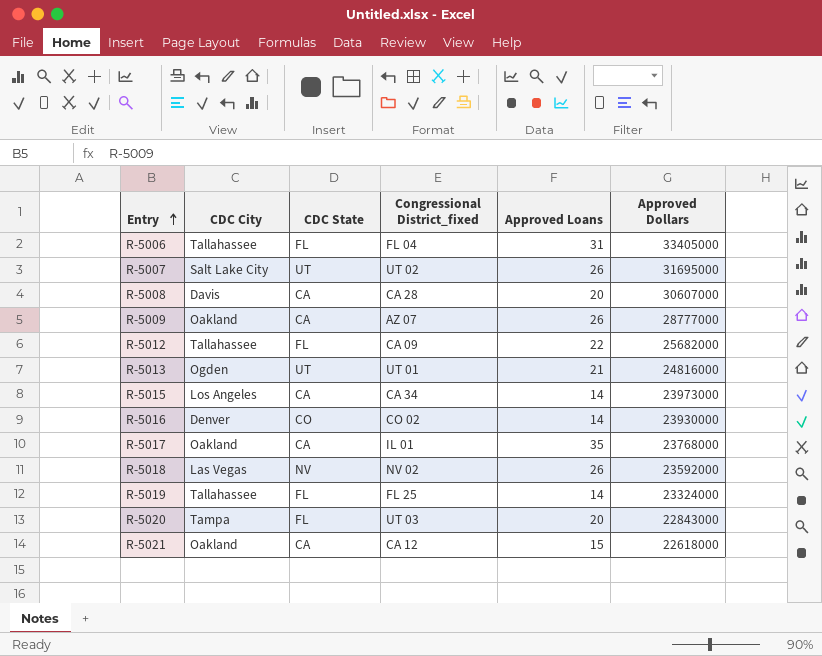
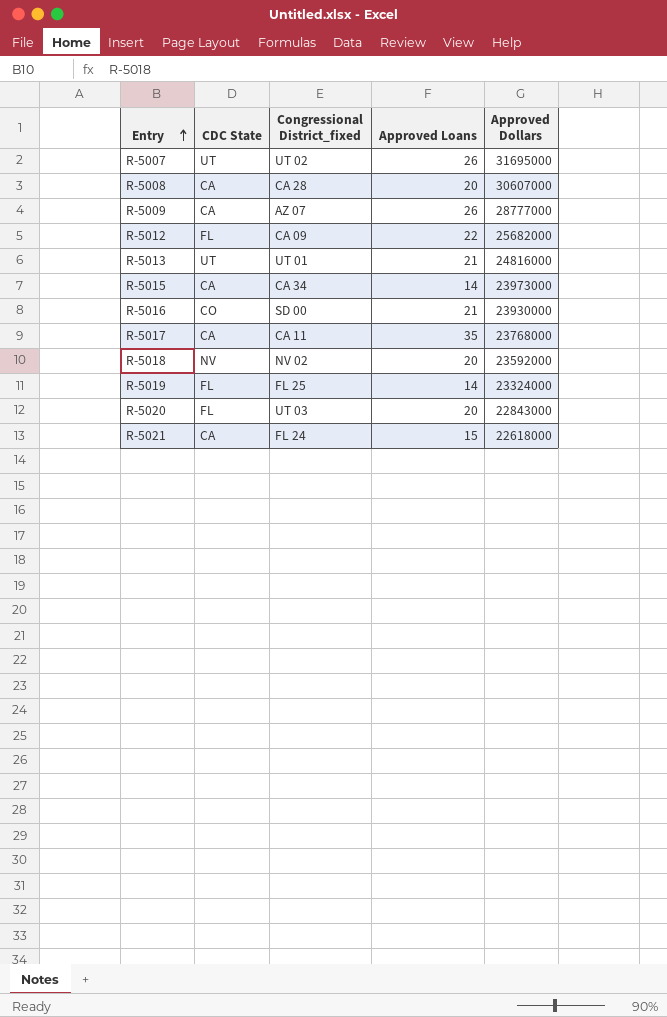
column CDC City | position: 2 -> none
row R-5006: Tallahassee | FL | FL 04 | 31 | 33405000 -> none
R-5016 | Congressional District_fixed: CO 02 -> SD 00
R-5016 | Approved Loans: 14 -> 21
R-5017 | Congressional District_fixed: IL 01 -> CA 11
R-5018 | Approved Loans: 26 -> 20
R-5021 | Congressional District_fixed: CA 12 -> FL 24

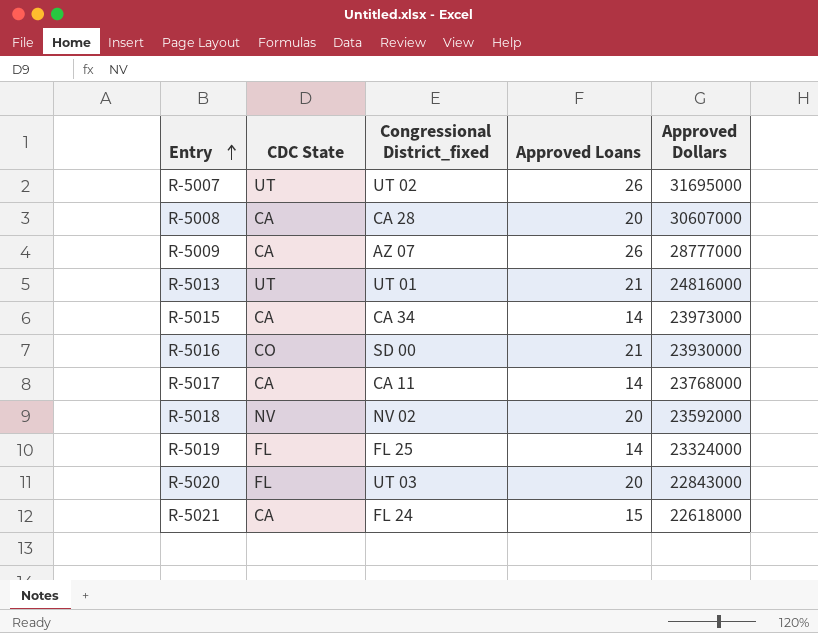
row R-5012: FL | CA 09 | 22 | 25682000 -> none
R-5017 | Approved Loans: 35 -> 14

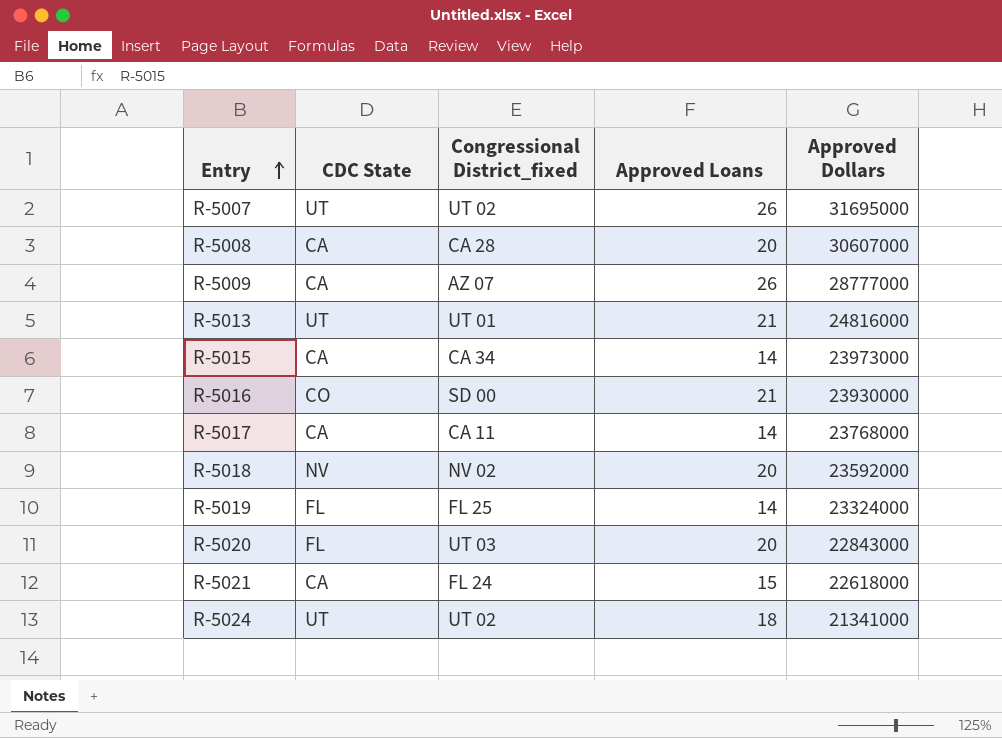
row R-5024: none -> UT | UT 02 | 18 | 21341000

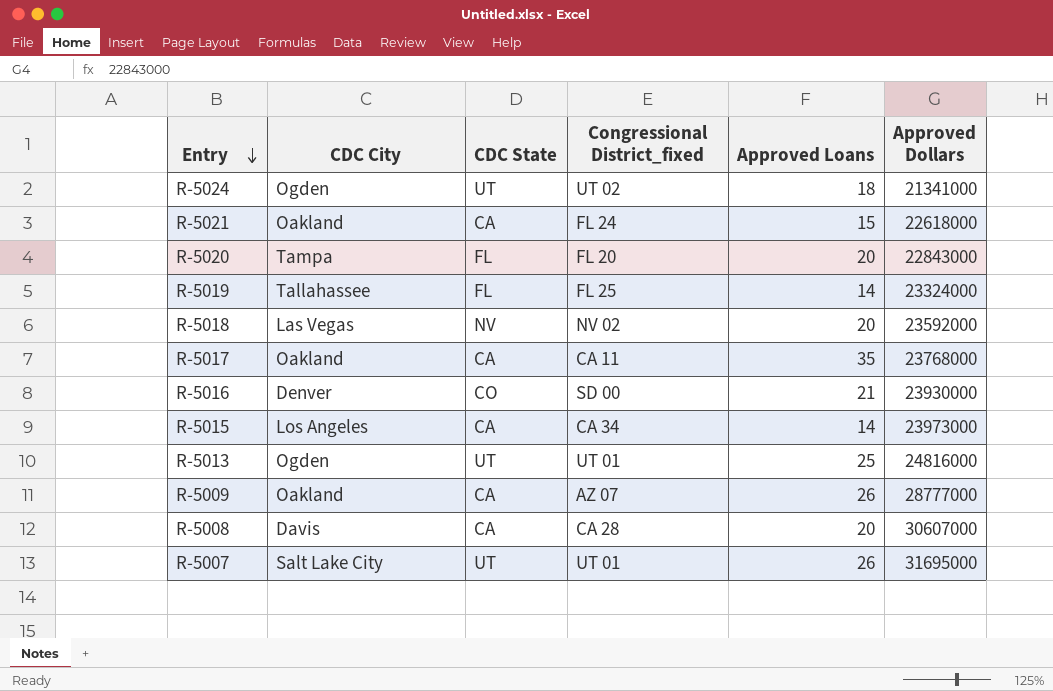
row order: Entry ascending -> Entry descending
column CDC City | position: none -> 2
R-5020 | Congressional District_fixed: UT 03 -> FL 20
R-5017 | Approved Loans: 14 -> 35
R-5013 | Approved Loans: 21 -> 25
R-5007 | Congressional District_fixed: UT 02 -> UT 01

